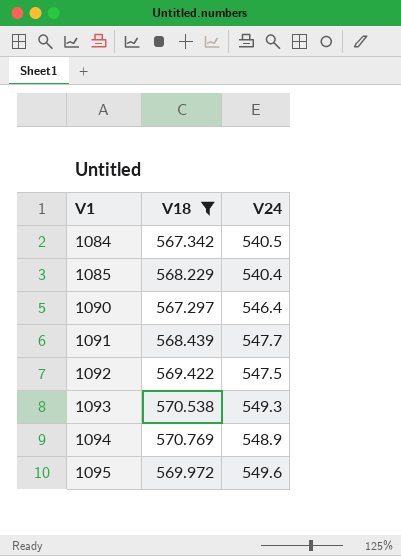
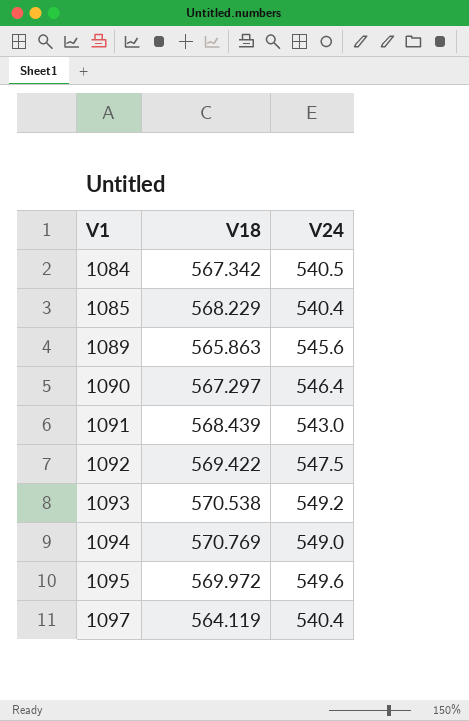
filter: V18 >= 567.297 -> none
1091 | V24: 547.7 -> 543.0
1093 | V24: 549.3 -> 549.2
1094 | V24: 548.9 -> 549.0

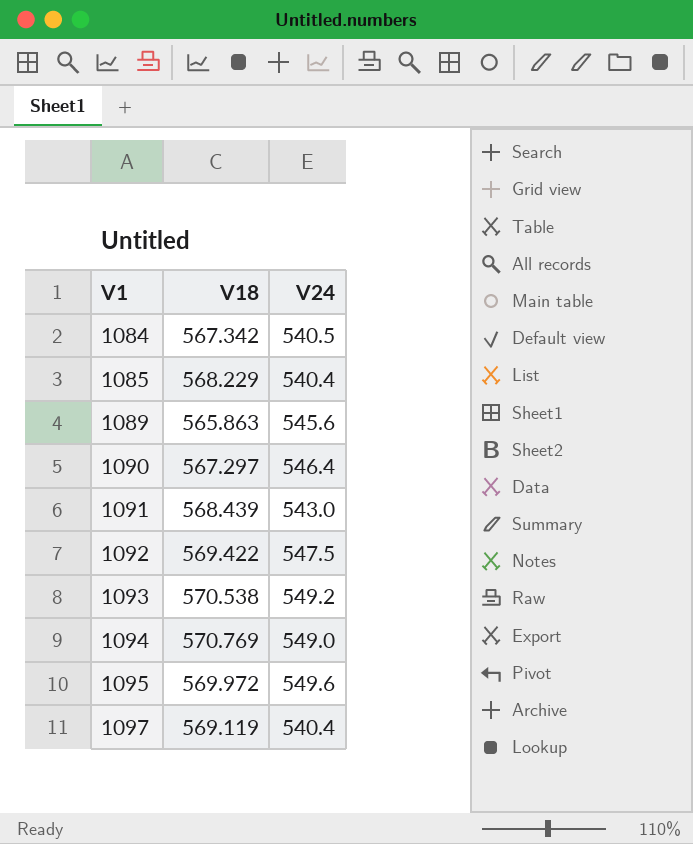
1097 | V18: 564.119 -> 569.119

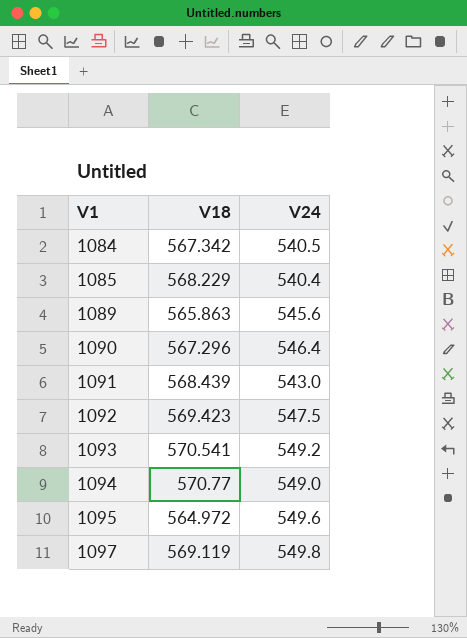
1090 | V18: 567.297 -> 567.296
1092 | V18: 569.422 -> 569.423
1093 | V18: 570.538 -> 570.541
1094 | V18: 570.769 -> 570.77
1095 | V18: 569.972 -> 564.972
1097 | V24: 540.4 -> 549.8

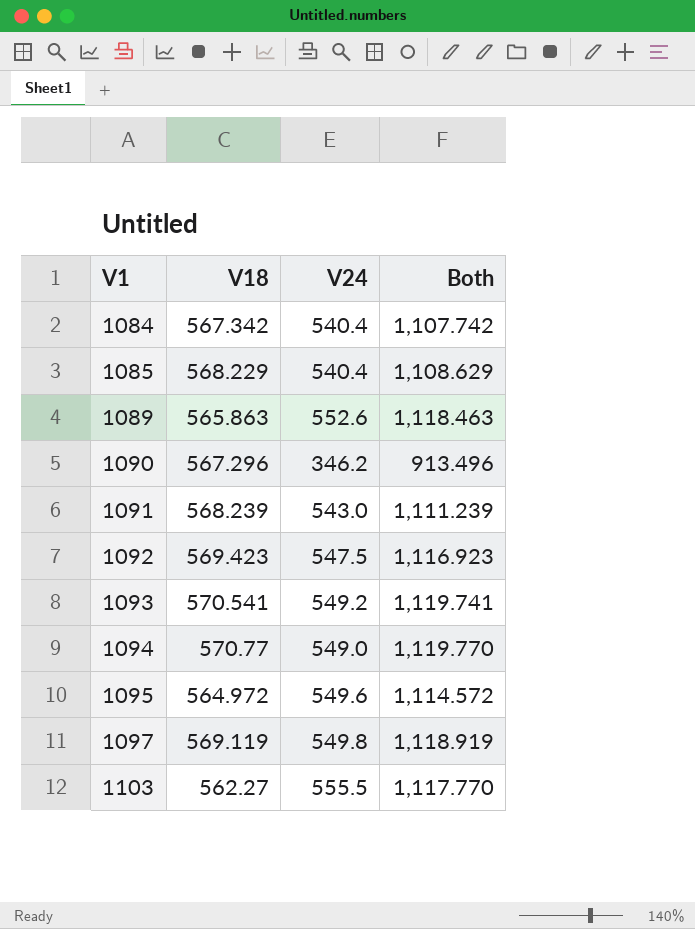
column Both | formula: none -> [V18] + [V24]
1084 | V24: 540.5 -> 540.4
1089 | V24: 545.6 -> 552.6
1090 | V24: 546.4 -> 346.2
1091 | V18: 568.439 -> 568.239
row 1103: none -> 562.27 | 555.5 | 1,117.770

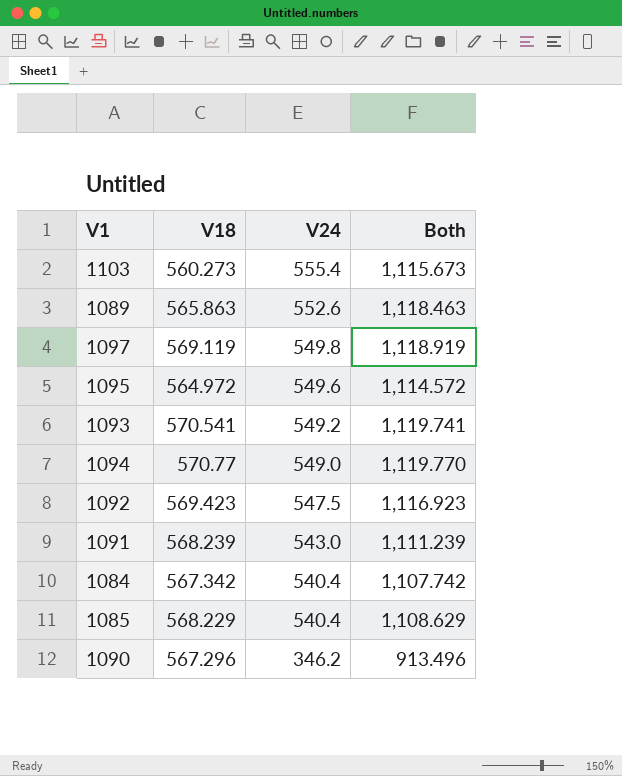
row order: V1 ascending -> V24 descending
1103 | V18: 562.27 -> 560.273
1103 | V24: 555.5 -> 555.4
1103 | Both: 1,117.770 -> 1,115.673

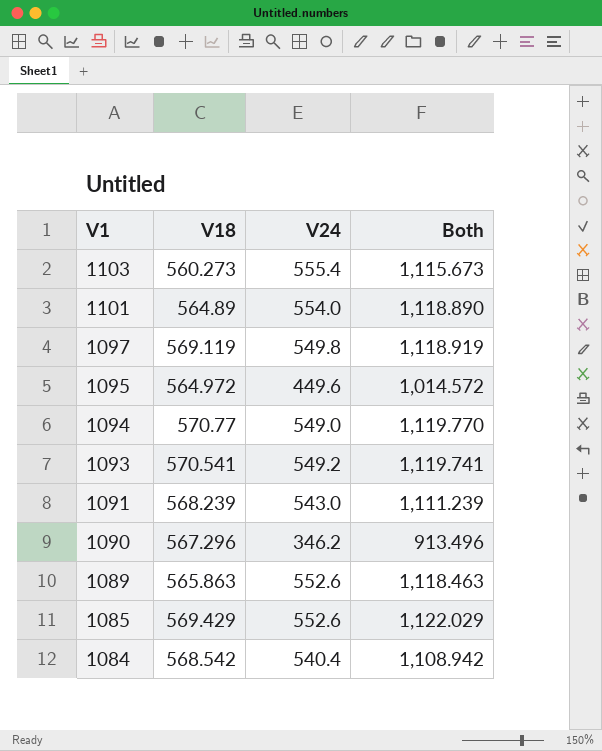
row order: V24 descending -> V1 descending
row 1092: 569.423 | 547.5 | 1,116.923 -> none
row 1101: none -> 564.89 | 554.0 | 1,118.890
1095 | V24: 549.6 -> 449.6
1095 | Both: 1,114.572 -> 1,014.572
1085 | V18: 568.229 -> 569.429
1085 | V24: 540.4 -> 552.6
1085 | Both: 1,108.629 -> 1,122.029
1084 | V18: 567.342 -> 568.542
1084 | Both: 1,107.742 -> 1,108.942

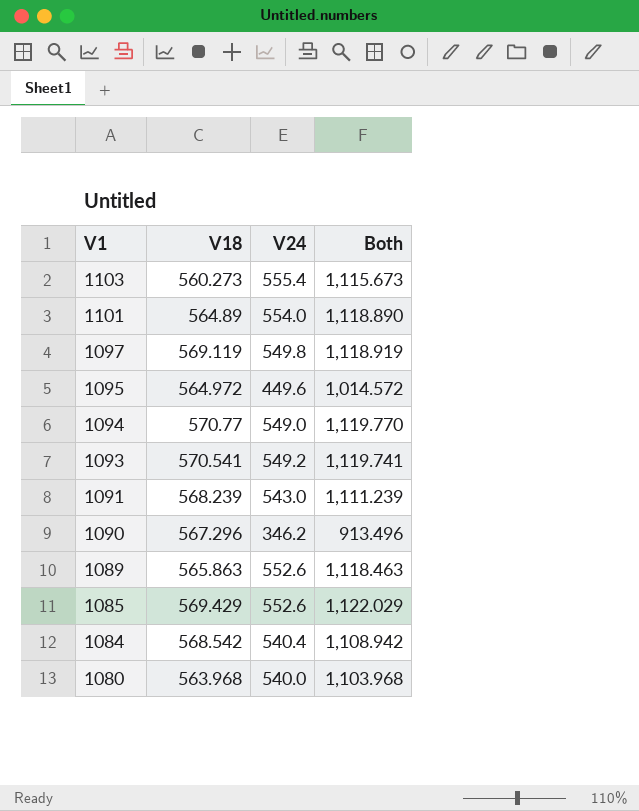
row 1080: none -> 563.968 | 540.0 | 1,103.968

